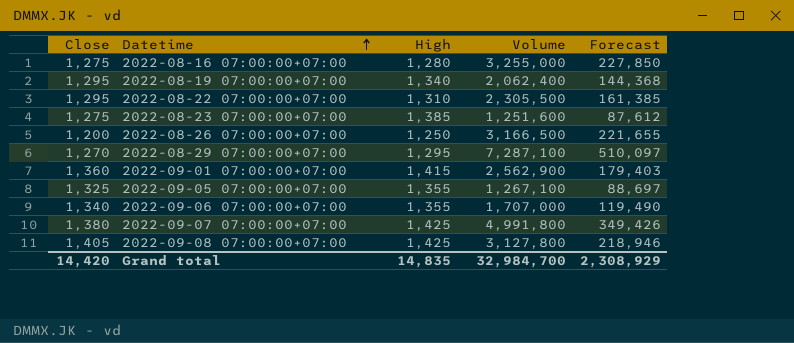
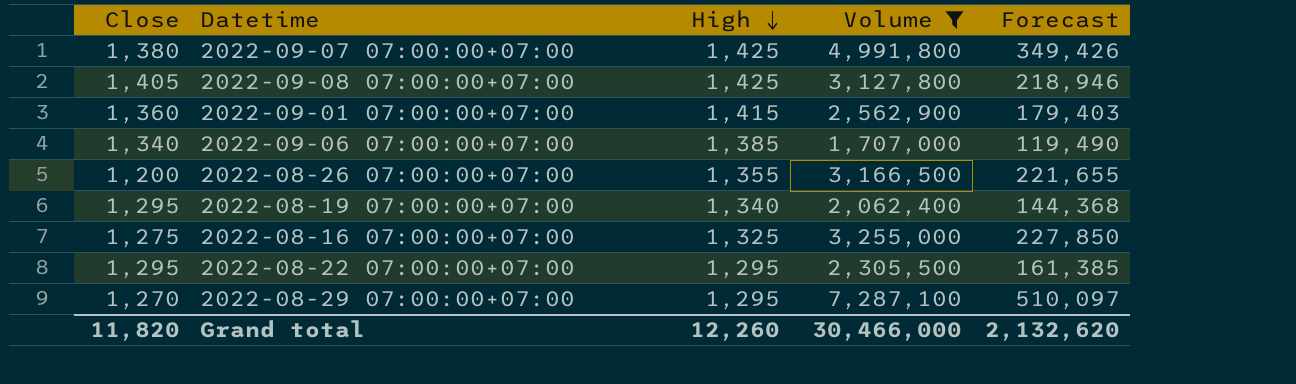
filter: none -> Volume >= 1,707,000
row order: Datetime ascending -> High descending
2022-09-06 07:00:00+07:00 | High: 1,355 -> 1,385
2022-08-26 07:00:00+07:00 | High: 1,250 -> 1,355
2022-08-16 07:00:00+07:00 | High: 1,280 -> 1,325
2022-08-22 07:00:00+07:00 | High: 1,310 -> 1,295
Grand total | Close: 14,420 -> 11,820
Grand total | High: 14,835 -> 12,260
Grand total | Volume: 32,984,700 -> 30,466,000
Grand total | Forecast: 2,308,929 -> 2,132,620

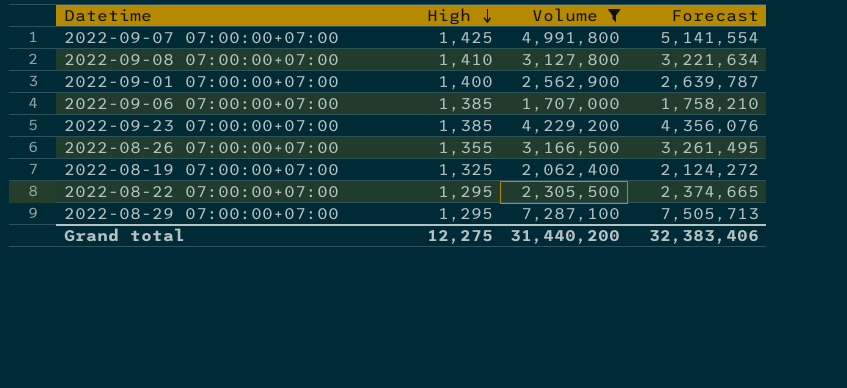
column Close | position: 1 -> none
column Forecast | formula: [Volume] * 0.07 -> [Volume] * 1.03
row 2022-08-16 07:00:00+07:00: 1,275 | 1,325 | 3,255,000 | 227,850 -> none
2022-09-08 07:00:00+07:00 | High: 1,425 -> 1,410
2022-09-01 07:00:00+07:00 | High: 1,415 -> 1,400
row 2022-09-23 07:00:00+07:00: none -> 1,385 | 4,229,200 | 4,356,076
2022-08-19 07:00:00+07:00 | High: 1,340 -> 1,325
Grand total | High: 12,260 -> 12,275
Grand total | Volume: 30,466,000 -> 31,440,200
Grand total | Forecast: 2,132,620 -> 32,383,406

